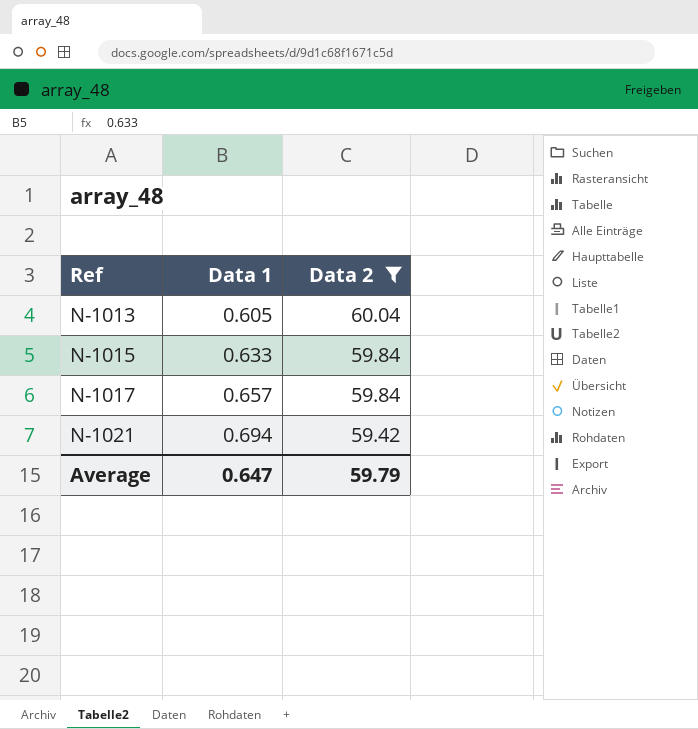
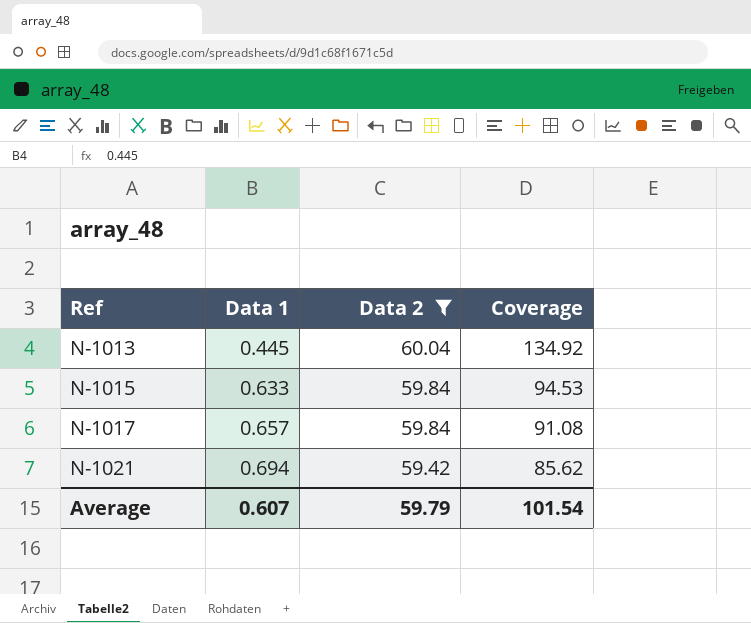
column Coverage | formula: none -> [Data 2] / [Data 1]
N-1013 | Data 1: 0.605 -> 0.445
Average | Data 1: 0.647 -> 0.607

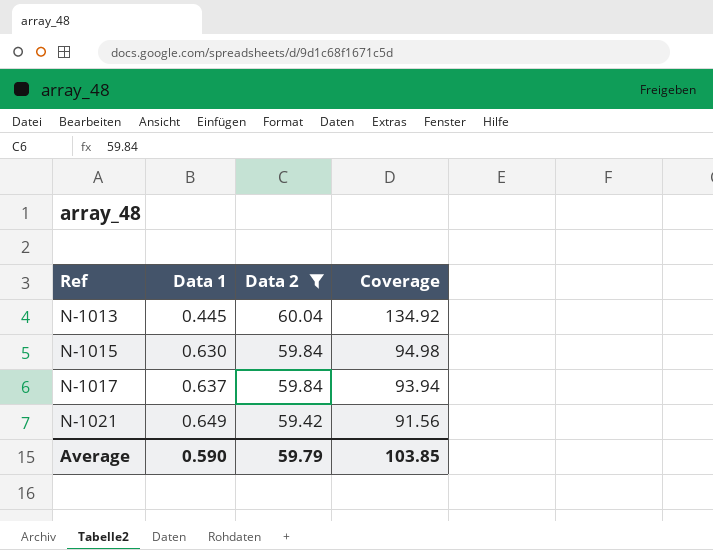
N-1015 | Data 1: 0.633 -> 0.630
N-1015 | Coverage: 94.53 -> 94.98
N-1017 | Data 1: 0.657 -> 0.637
N-1017 | Coverage: 91.08 -> 93.94
N-1021 | Data 1: 0.694 -> 0.649
N-1021 | Coverage: 85.62 -> 91.56
Average | Data 1: 0.607 -> 0.590
Average | Coverage: 101.54 -> 103.85

